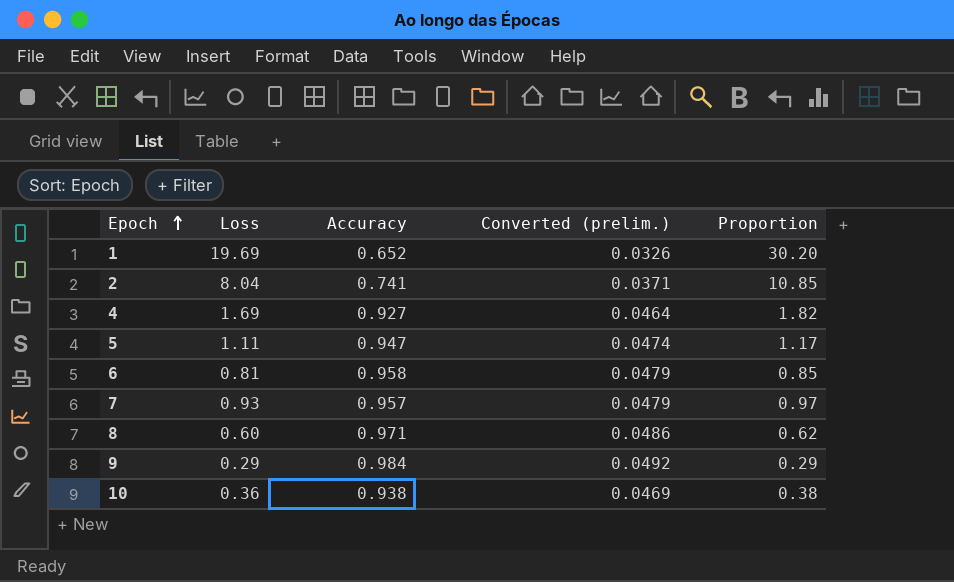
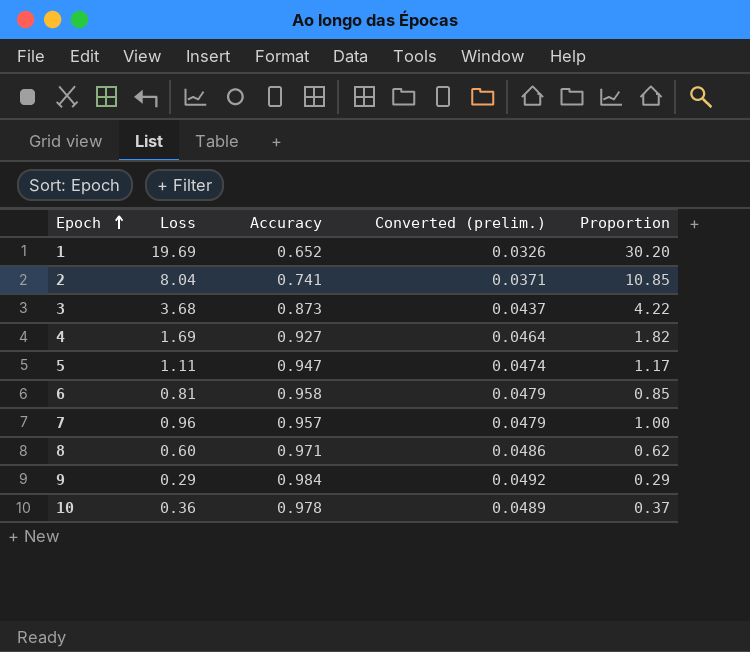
row 3: none -> 3.68 | 0.873 | 0.0437 | 4.22
7 | Loss: 0.93 -> 0.96
7 | Proportion: 0.97 -> 1.00
10 | Accuracy: 0.938 -> 0.978
10 | Converted (prelim.): 0.0469 -> 0.0489
10 | Proportion: 0.38 -> 0.37

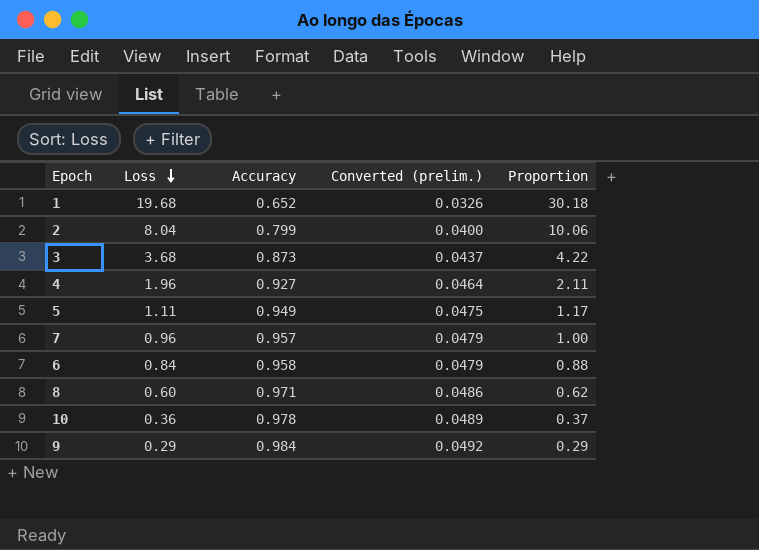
row order: Epoch ascending -> Loss descending
1 | Loss: 19.69 -> 19.68
1 | Proportion: 30.20 -> 30.18
2 | Accuracy: 0.741 -> 0.799
2 | Converted (prelim.): 0.0371 -> 0.0400
2 | Proportion: 10.85 -> 10.06
4 | Loss: 1.69 -> 1.96
4 | Proportion: 1.82 -> 2.11
5 | Accuracy: 0.947 -> 0.949
5 | Converted (prelim.): 0.0474 -> 0.0475
6 | Loss: 0.81 -> 0.84
6 | Proportion: 0.85 -> 0.88

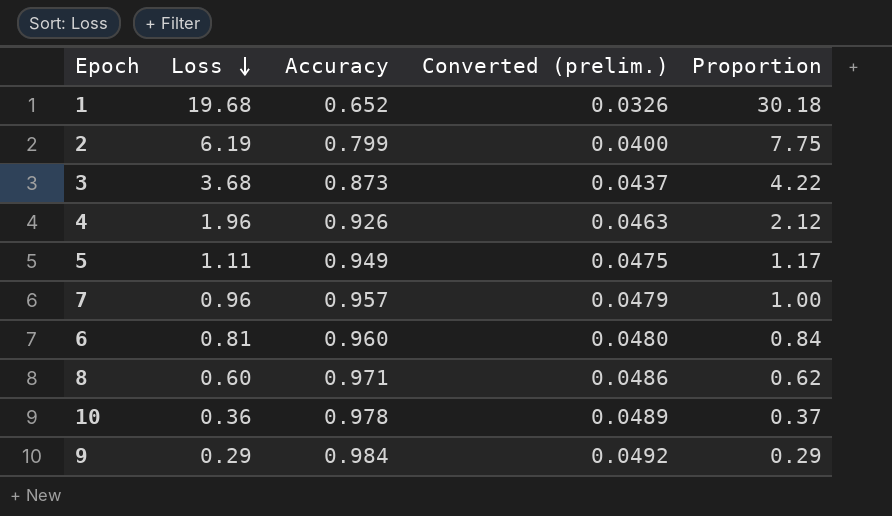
2 | Loss: 8.04 -> 6.19
2 | Proportion: 10.06 -> 7.75
4 | Accuracy: 0.927 -> 0.926
4 | Converted (prelim.): 0.0464 -> 0.0463
4 | Proportion: 2.11 -> 2.12
6 | Loss: 0.84 -> 0.81
6 | Accuracy: 0.958 -> 0.960
6 | Converted (prelim.): 0.0479 -> 0.0480
6 | Proportion: 0.88 -> 0.84

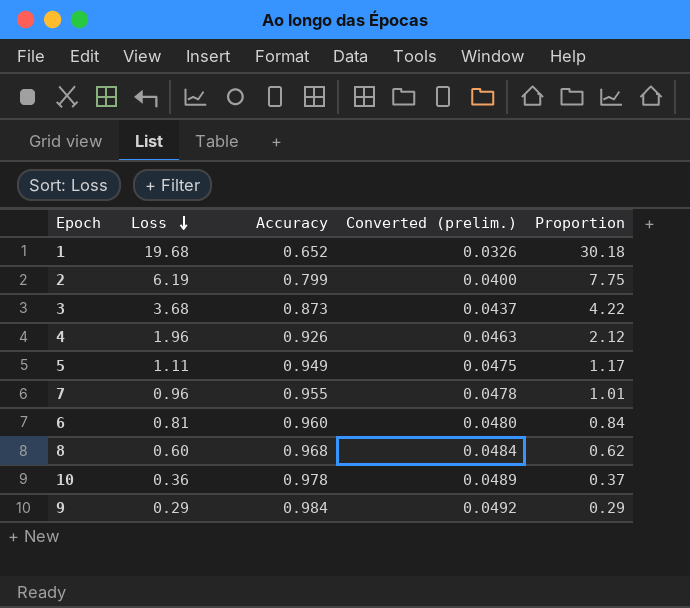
7 | Accuracy: 0.957 -> 0.955
7 | Converted (prelim.): 0.0479 -> 0.0478
7 | Proportion: 1.00 -> 1.01
8 | Accuracy: 0.971 -> 0.968
8 | Converted (prelim.): 0.0486 -> 0.0484

